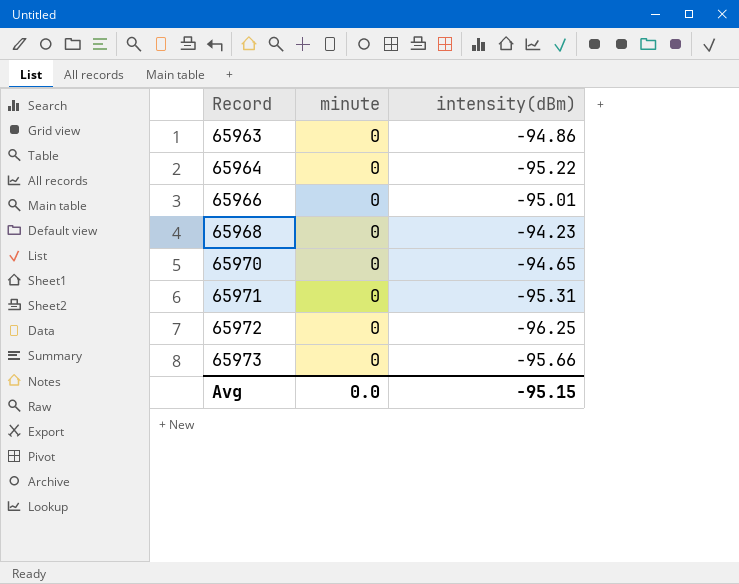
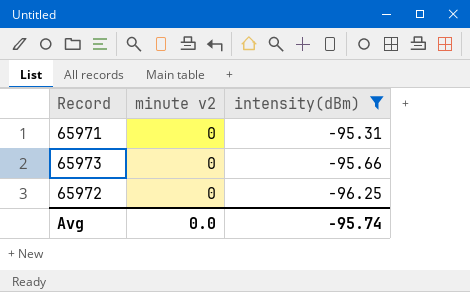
filter: none -> intensity(dBm) <= -95.31
row order: Record ascending -> intensity(dBm) descending
column name: minute -> minute v2
Avg | intensity(dBm): -95.15 -> -95.74

